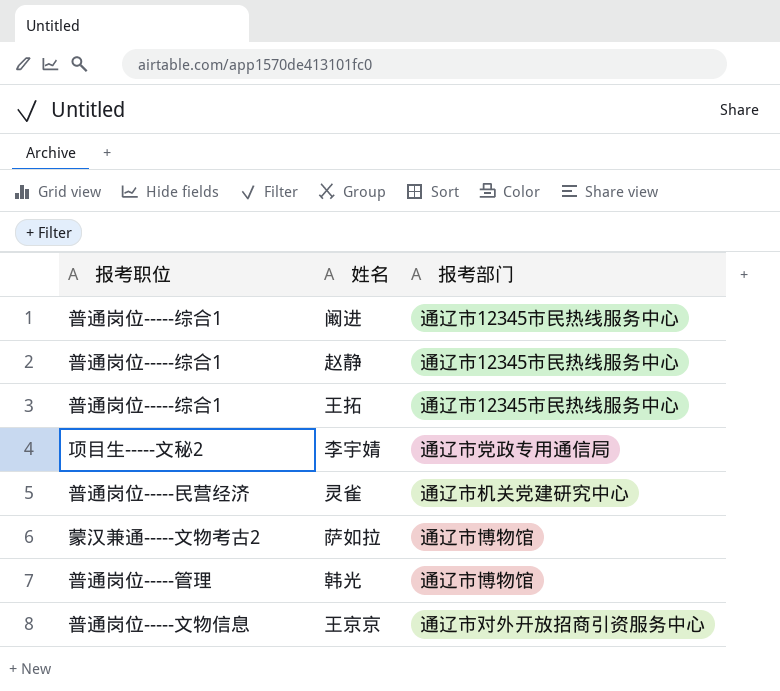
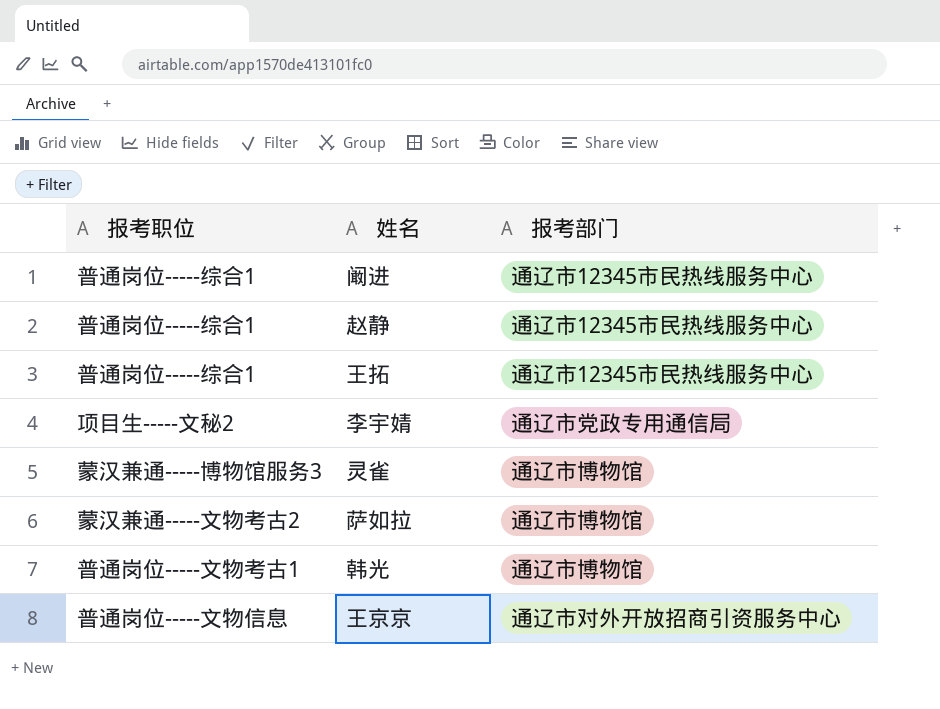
灵雀 | 报考职位: 普通岗位-----民营经济 -> 蒙汉兼通-----博物馆服务3
灵雀 | 报考部门: 通辽市机关党建研究中心 -> 通辽市博物馆
韩光 | 报考职位: 普通岗位-----管理 -> 普通岗位-----文物考古1

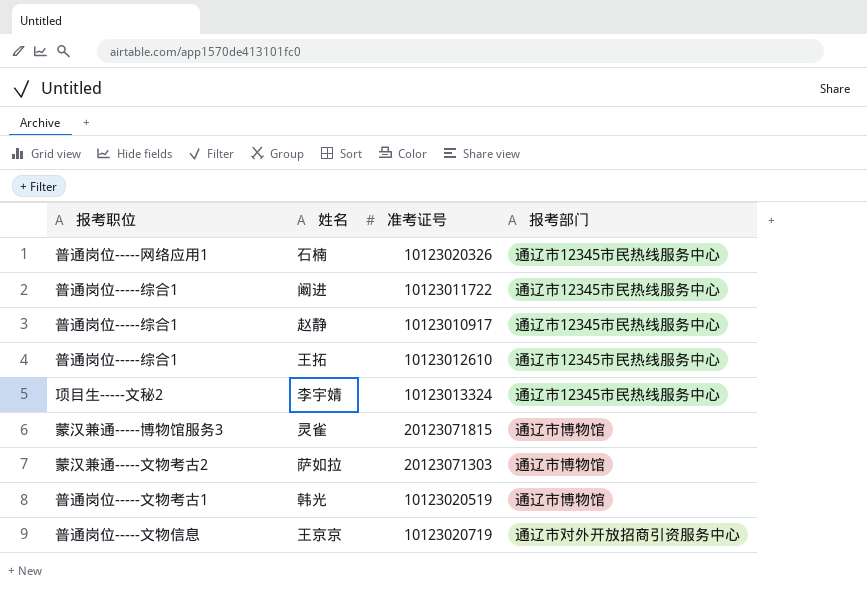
column 准考证号 | position: none -> 3
row 石楠: none -> 普通岗位-----网络应用1 | 10123020326 | 通辽市12345市民热线服务中心
李宇婧 | 报考部门: 通辽市党政专用通信局 -> 通辽市12345市民热线服务中心

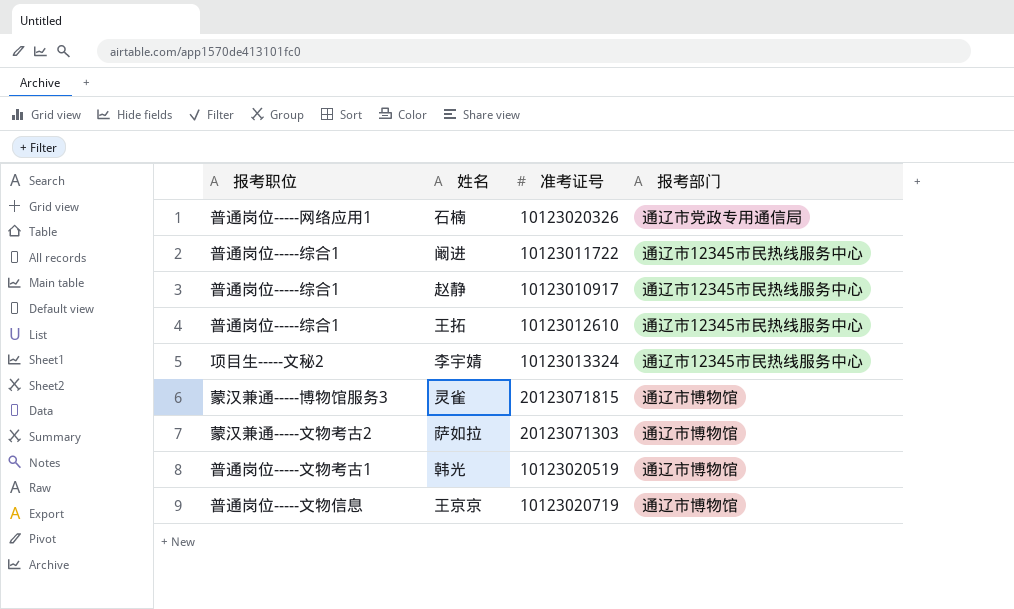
石楠 | 报考部门: 通辽市12345市民热线服务中心 -> 通辽市党政专用通信局
王京京 | 报考部门: 通辽市对外开放招商引资服务中心 -> 通辽市博物馆

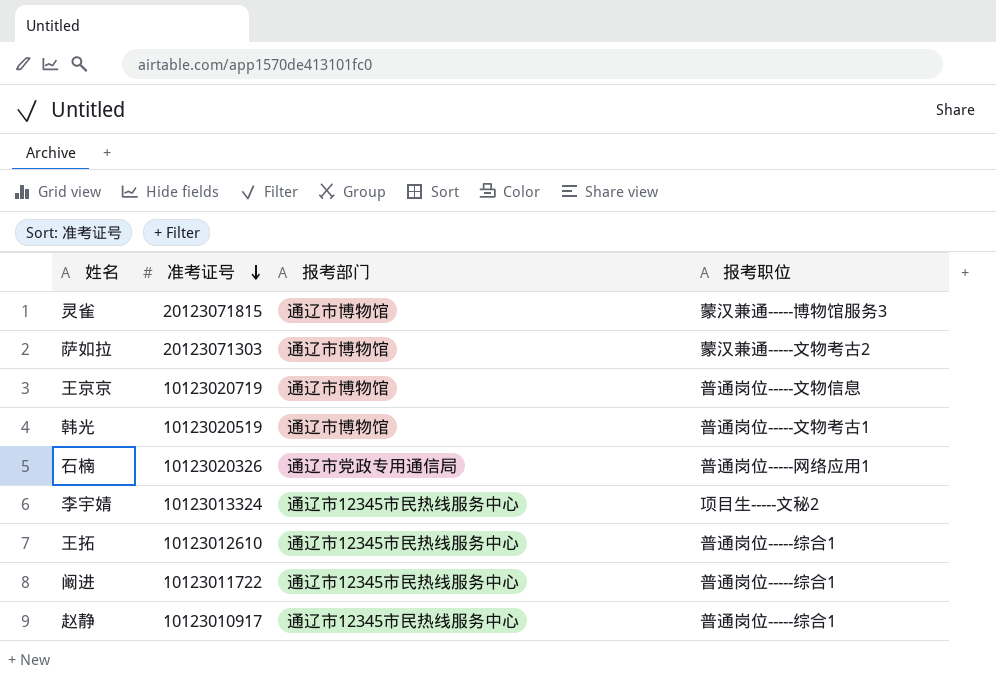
row order: none -> 准考证号 descending
column 报考职位 | position: 1 -> 4

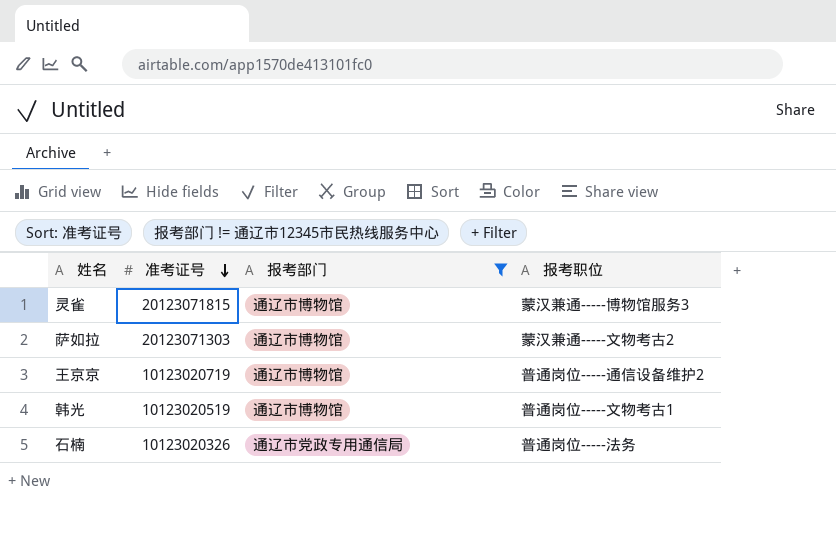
filter: none -> 报考部门 != 通辽市12345市民热线服务中心
王京京 | 报考职位: 普通岗位-----文物信息 -> 普通岗位-----通信设备维护2
石楠 | 报考职位: 普通岗位-----网络应用1 -> 普通岗位-----法务

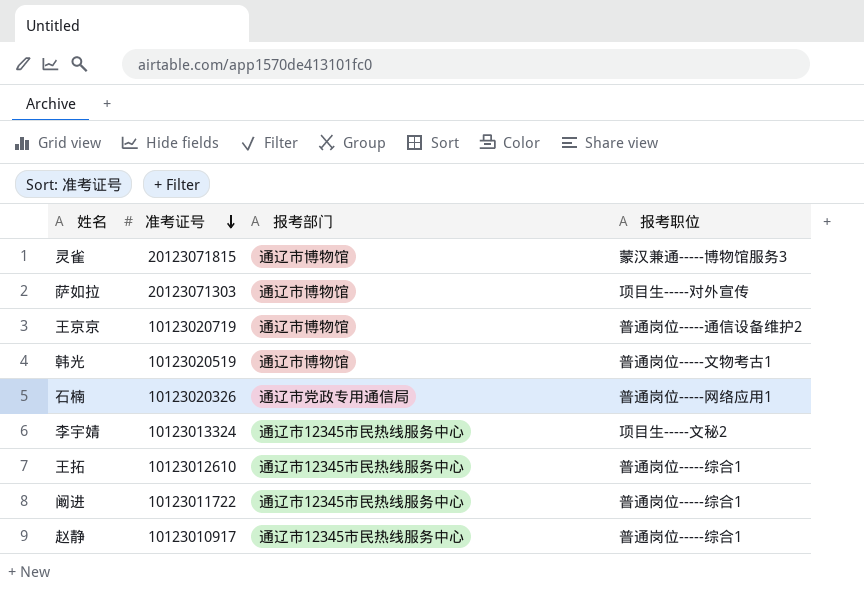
filter: 报考部门 != 通辽市12345市民热线服务中心 -> none
萨如拉 | 报考职位: 蒙汉兼通-----文物考古2 -> 项目生-----对外宣传
石楠 | 报考职位: 普通岗位-----法务 -> 普通岗位-----网络应用1

